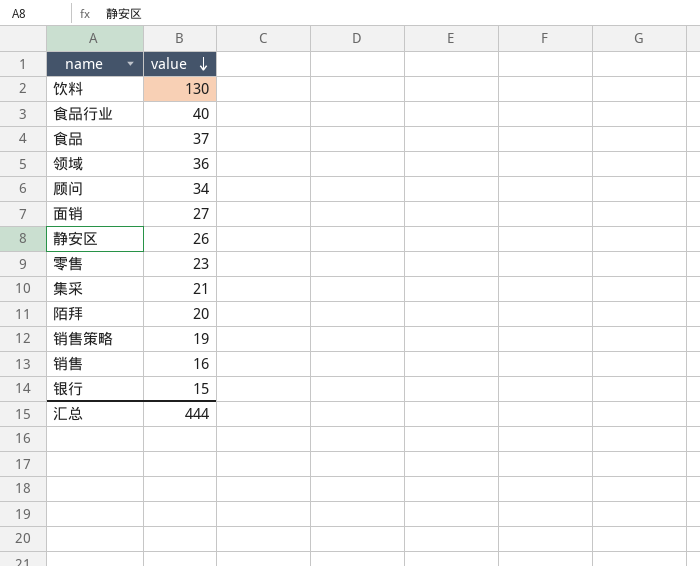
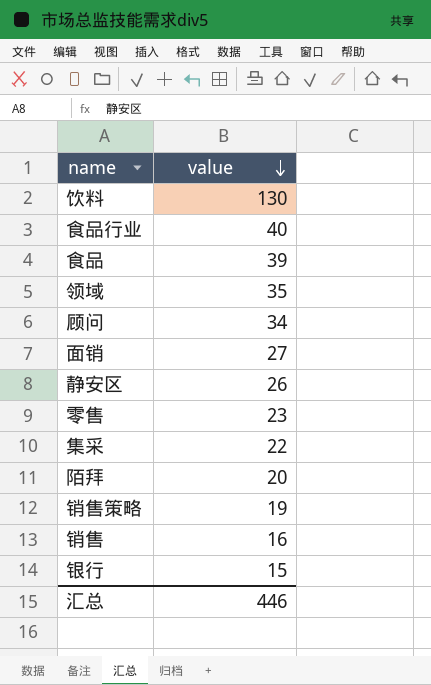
食品 | value: 37 -> 39
领域 | value: 36 -> 35
集采 | value: 21 -> 22
汇总 | value: 444 -> 446

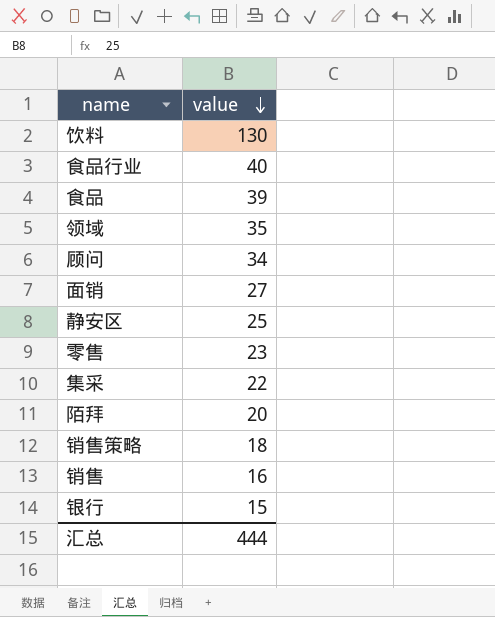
静安区 | value: 26 -> 25
销售策略 | value: 19 -> 18
汇总 | value: 446 -> 444

